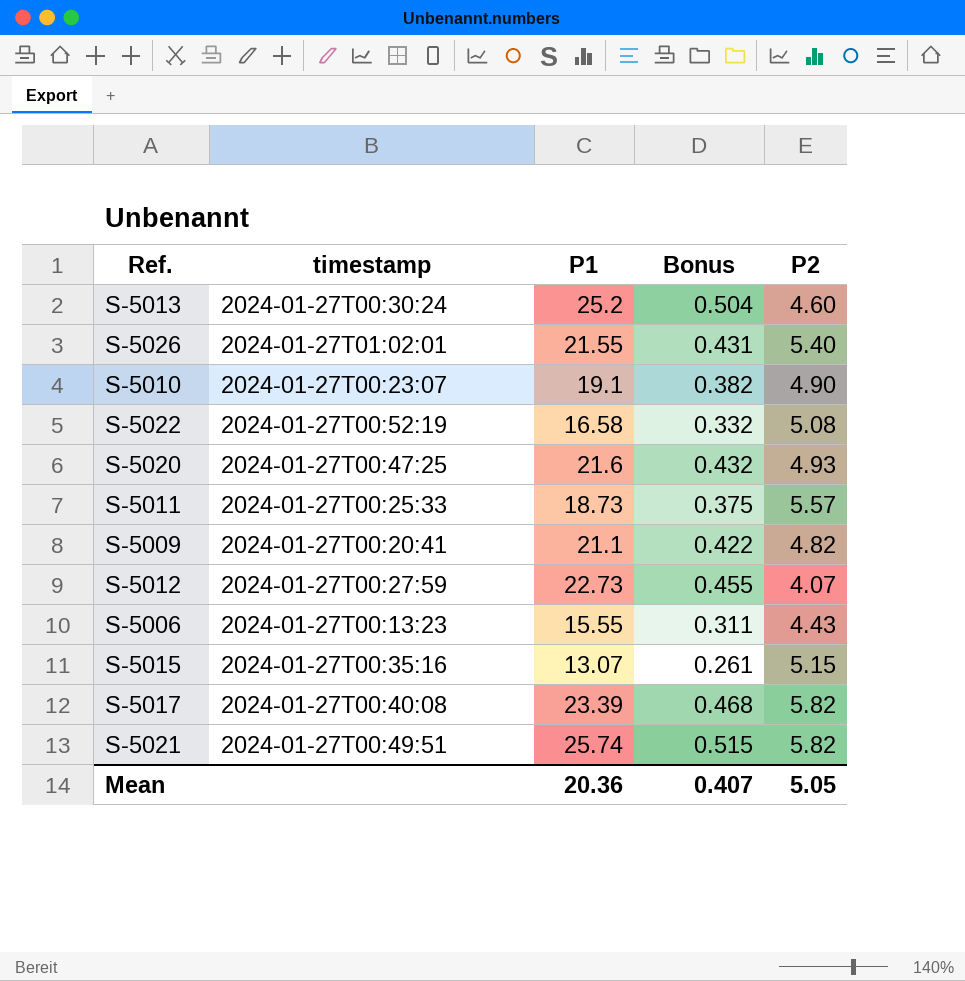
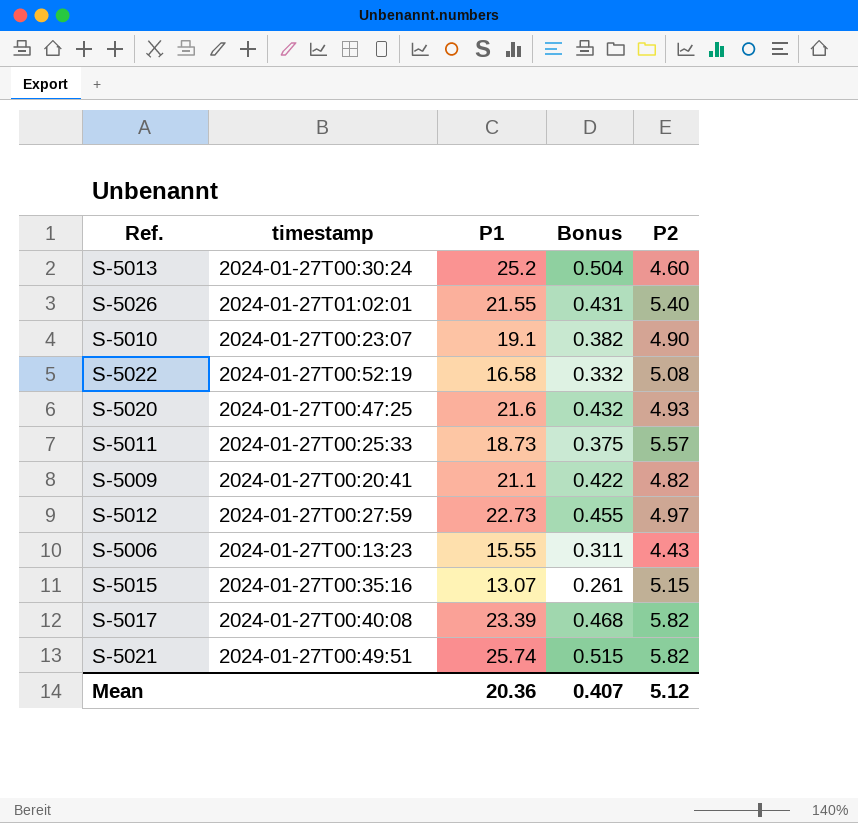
S-5012 | P2: 4.07 -> 4.97
Mean | P2: 5.05 -> 5.12

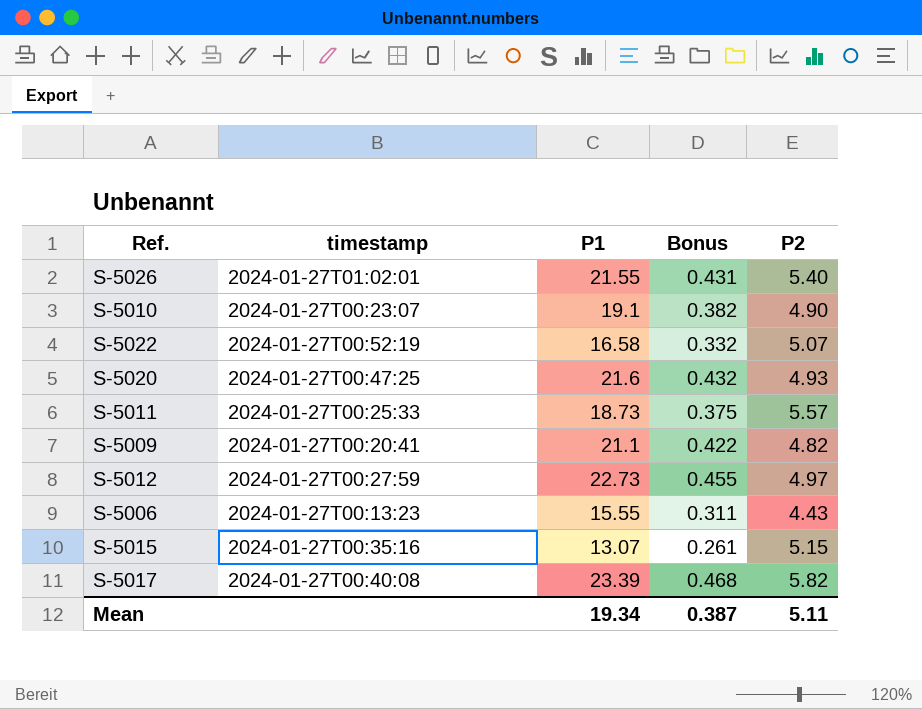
row S-5013: 2024-01-27T00:30:24 | 25.2 | 0.504 | 4.60 -> none
row S-5021: 2024-01-27T00:49:51 | 25.74 | 0.515 | 5.82 -> none
S-5022 | P2: 5.08 -> 5.07
Mean | P1: 20.36 -> 19.34
Mean | Bonus: 0.407 -> 0.387
Mean | P2: 5.12 -> 5.11

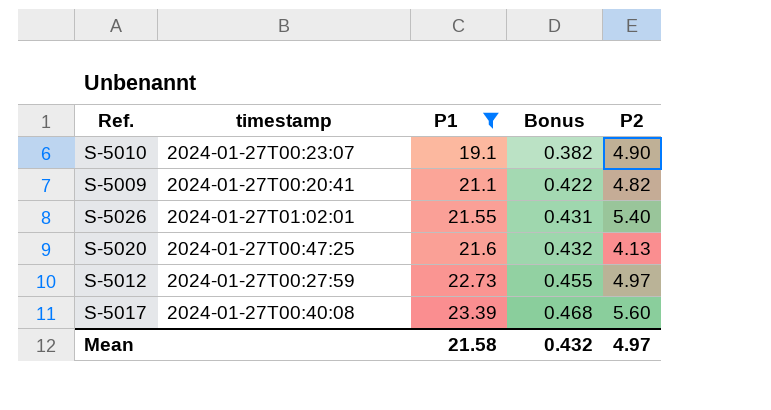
filter: none -> P1 >= 19.1
row order: none -> P1 ascending
S-5020 | P2: 4.93 -> 4.13
S-5017 | P2: 5.82 -> 5.60
Mean | P1: 19.34 -> 21.58
Mean | Bonus: 0.387 -> 0.432
Mean | P2: 5.11 -> 4.97

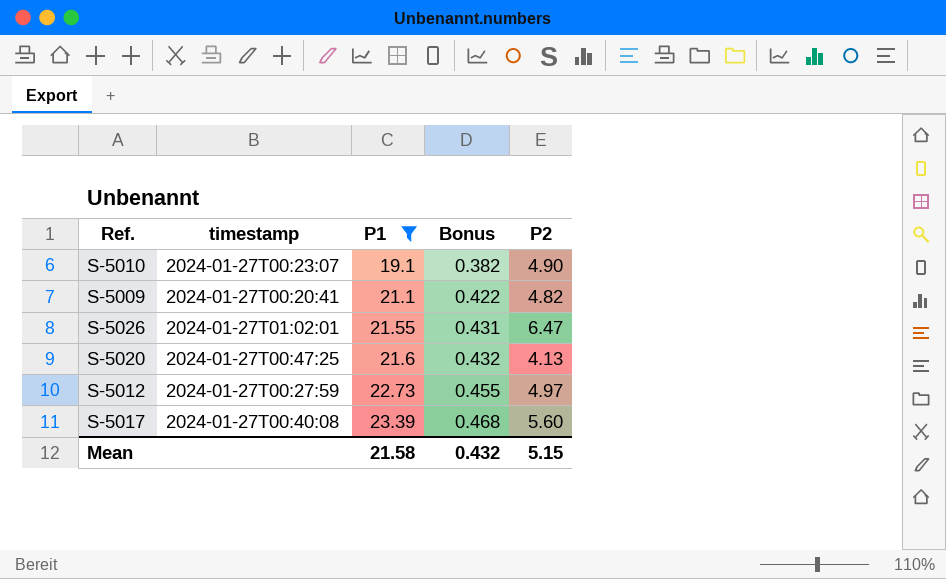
S-5026 | P2: 5.40 -> 6.47
Mean | P2: 4.97 -> 5.15

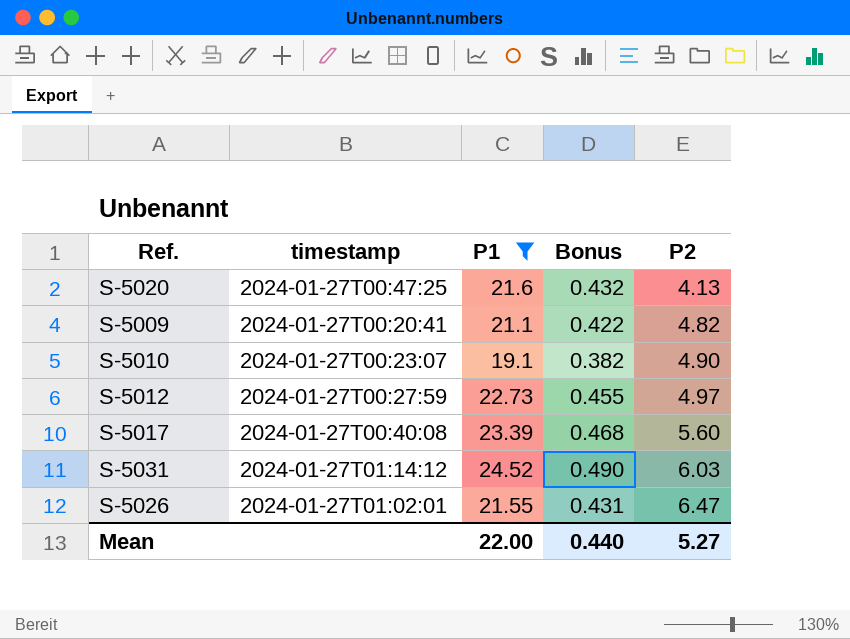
row order: P1 ascending -> P2 ascending
row S-5031: none -> 2024-01-27T01:14:12 | 24.52 | 0.490 | 6.03
Mean | P1: 21.58 -> 22.00
Mean | Bonus: 0.432 -> 0.440
Mean | P2: 5.15 -> 5.27

